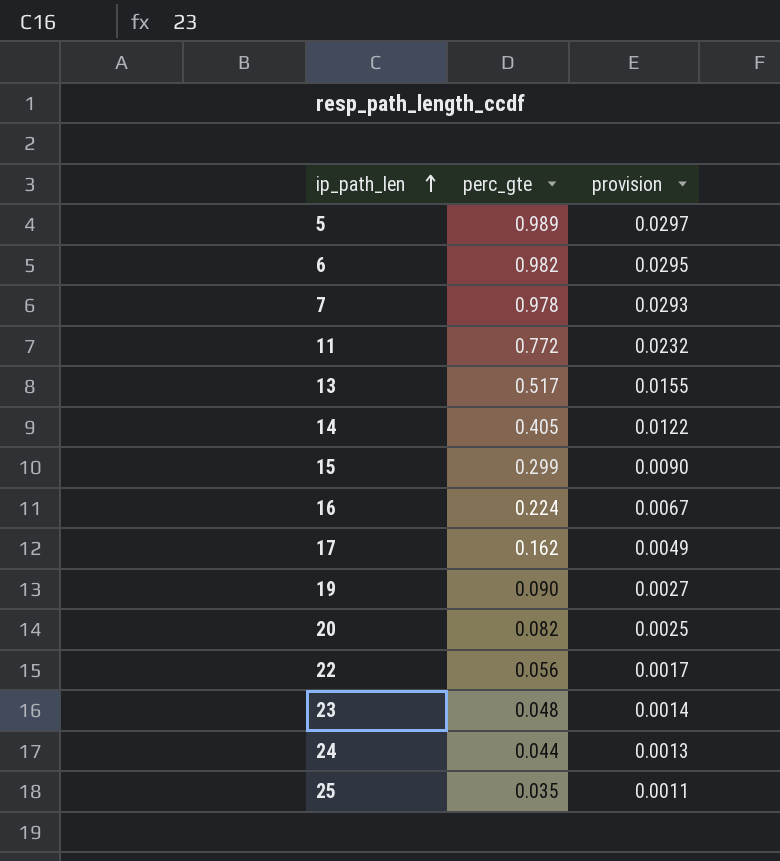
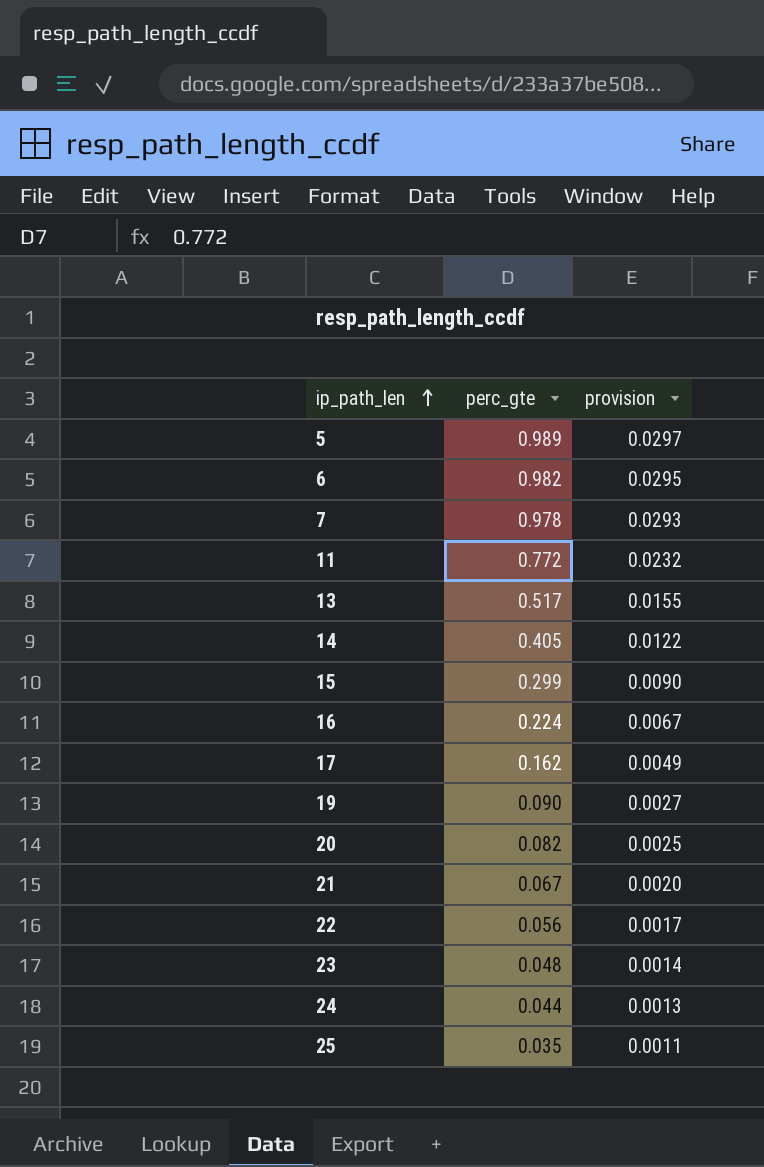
row 21: none -> 0.067 | 0.0020

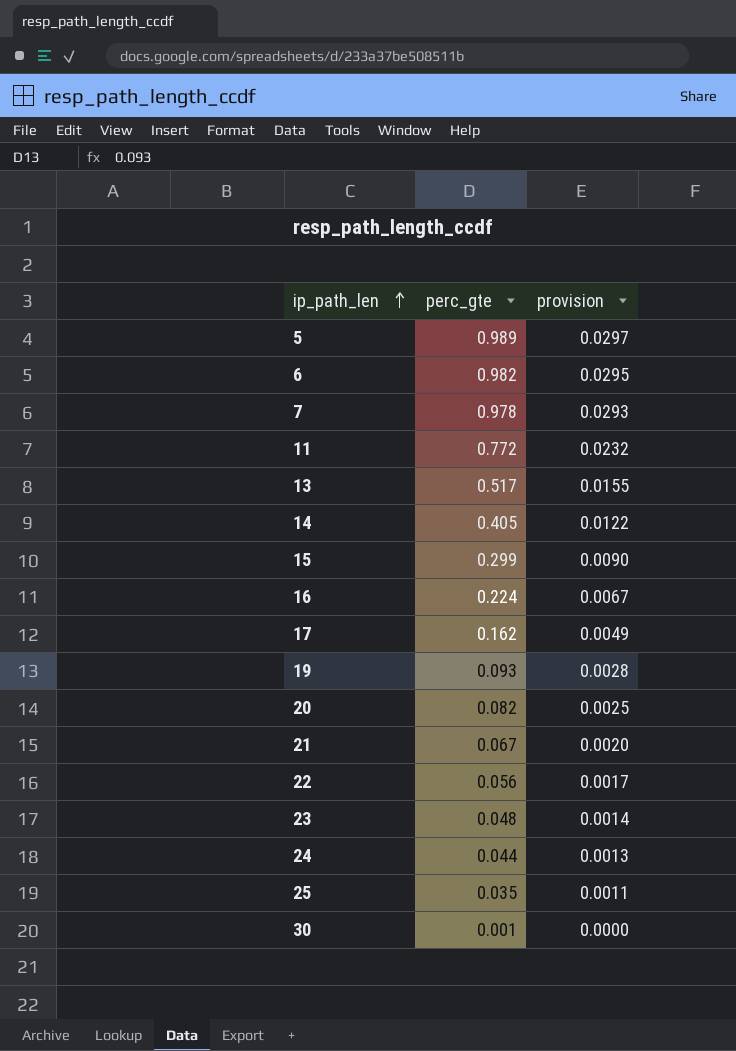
19 | perc_gte: 0.090 -> 0.093
19 | provision: 0.0027 -> 0.0028
row 30: none -> 0.001 | 0.0000

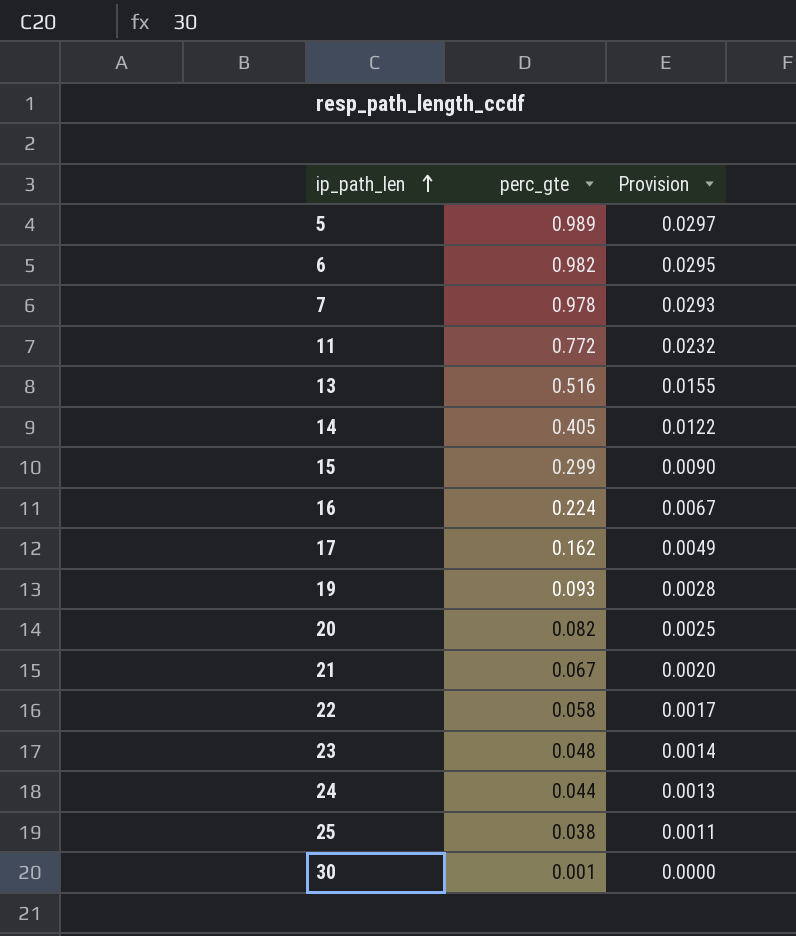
column name: provision -> Provision
13 | perc_gte: 0.517 -> 0.516
22 | perc_gte: 0.056 -> 0.058
25 | perc_gte: 0.035 -> 0.038

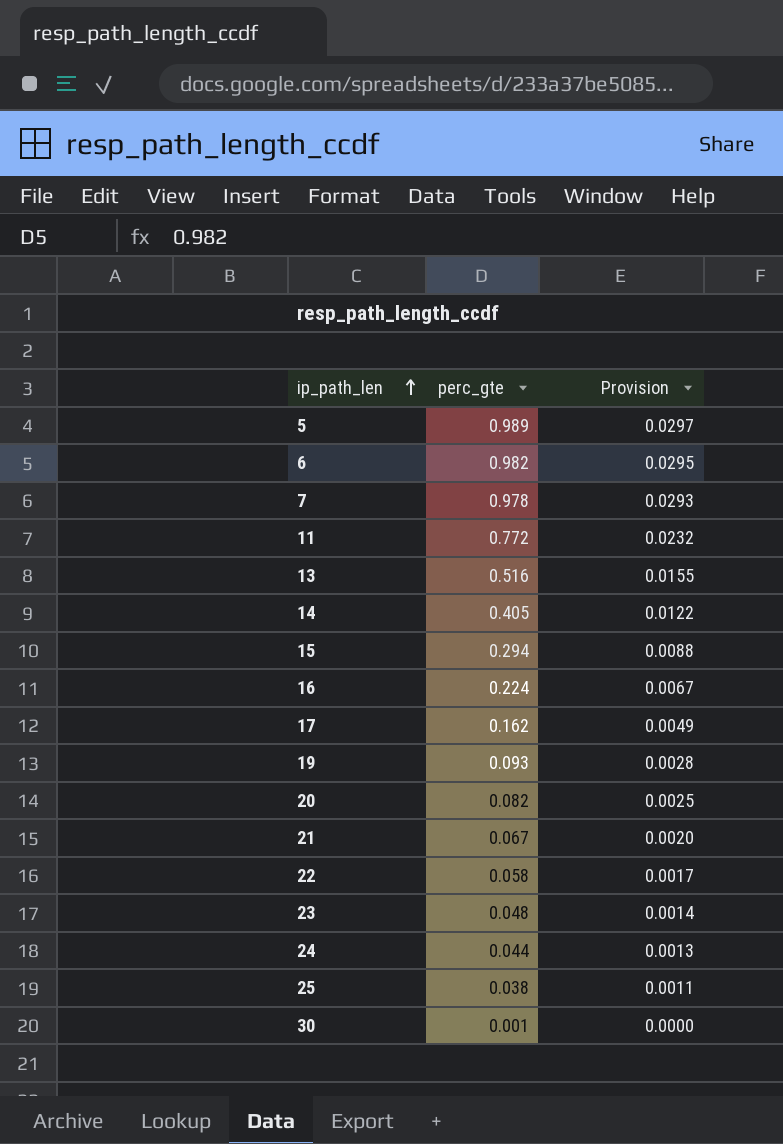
15 | perc_gte: 0.299 -> 0.294
15 | Provision: 0.0090 -> 0.0088

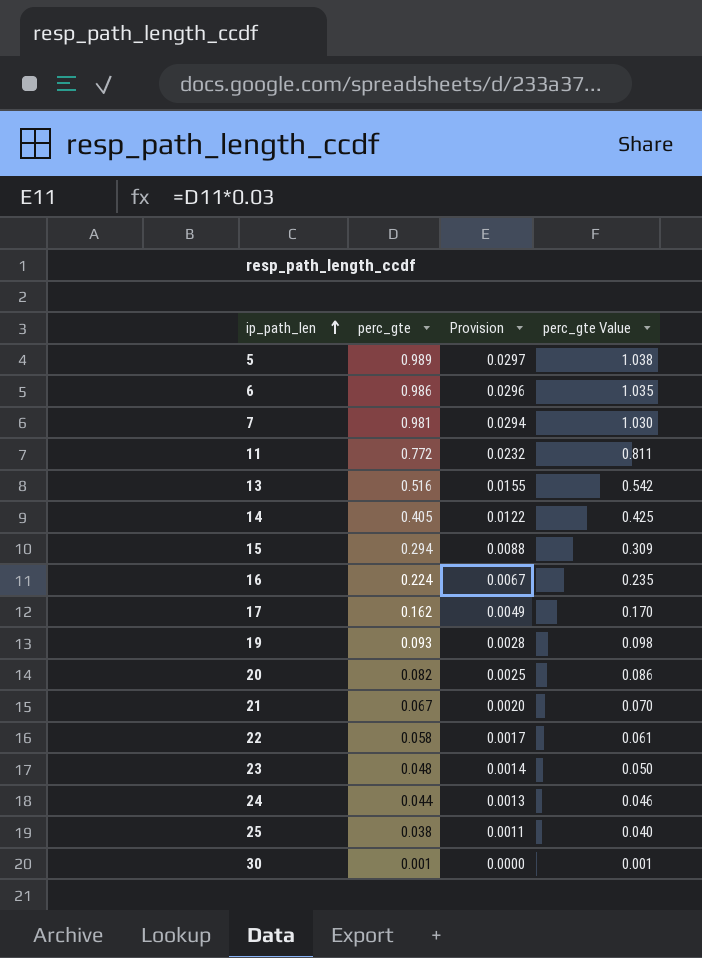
column perc_gte Value | formula: none -> [perc_gte] * 1.05
6 | perc_gte: 0.982 -> 0.986
6 | Provision: 0.0295 -> 0.0296
7 | perc_gte: 0.978 -> 0.981
7 | Provision: 0.0293 -> 0.0294

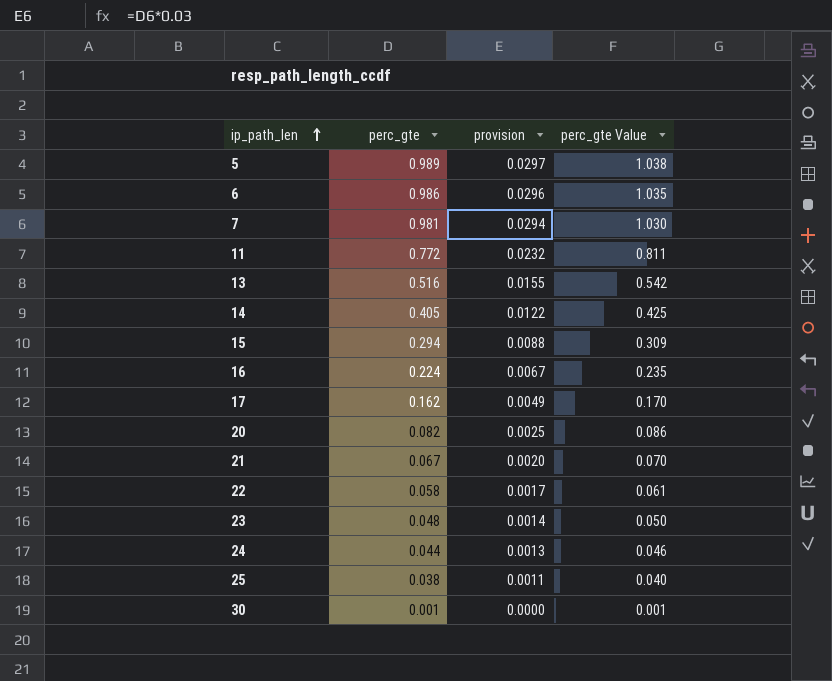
column name: Provision -> provision
row 19: 0.093 | 0.0028 | 0.098 -> none

